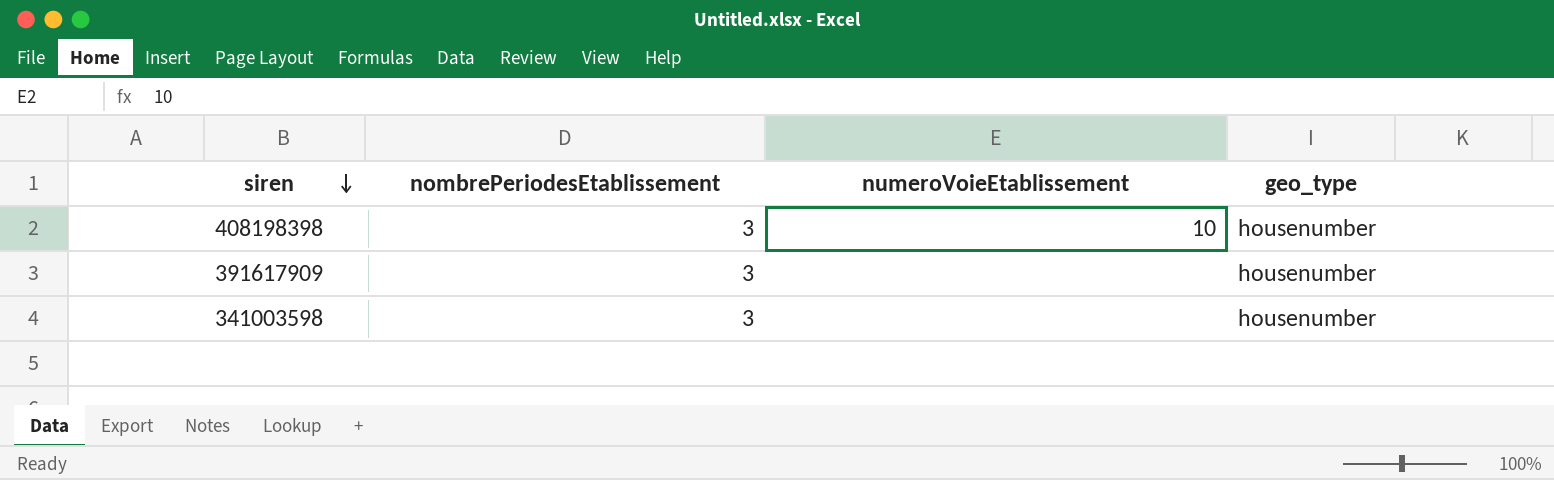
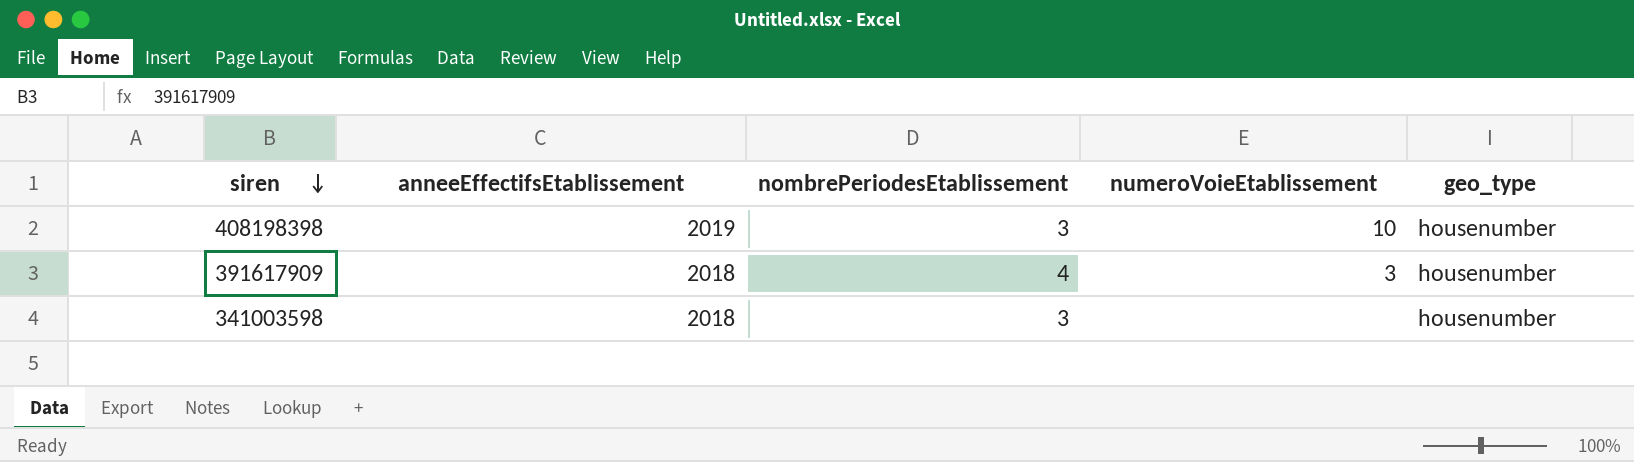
column anneeEffectifsEtablissement | position: none -> 2
391617909 | nombrePeriodesEtablissement: 3 -> 4
391617909 | numeroVoieEtablissement: none -> 3

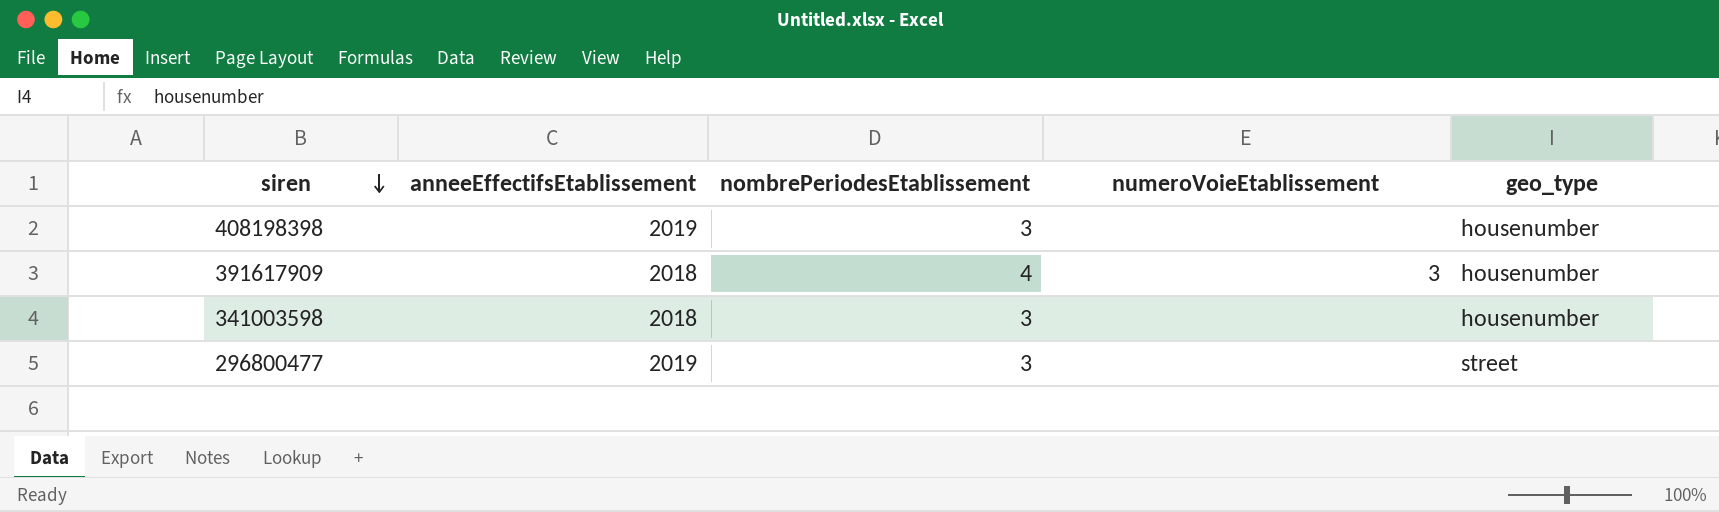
408198398 | numeroVoieEtablissement: 10 -> none
row 296800477: none -> 2019 | 3 | none | street

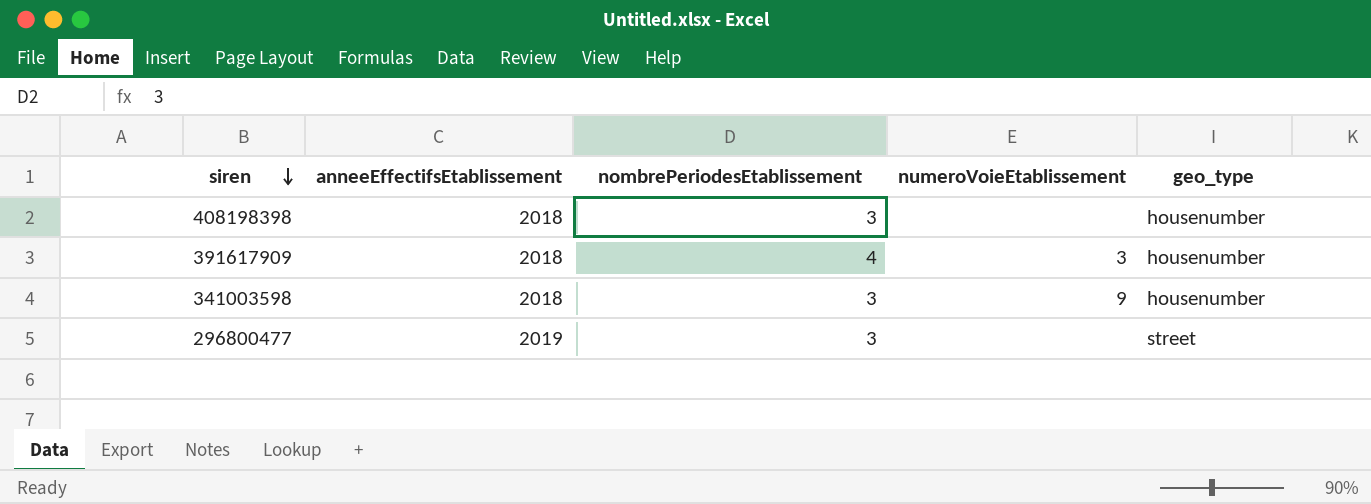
408198398 | anneeEffectifsEtablissement: 2019 -> 2018
341003598 | numeroVoieEtablissement: none -> 9

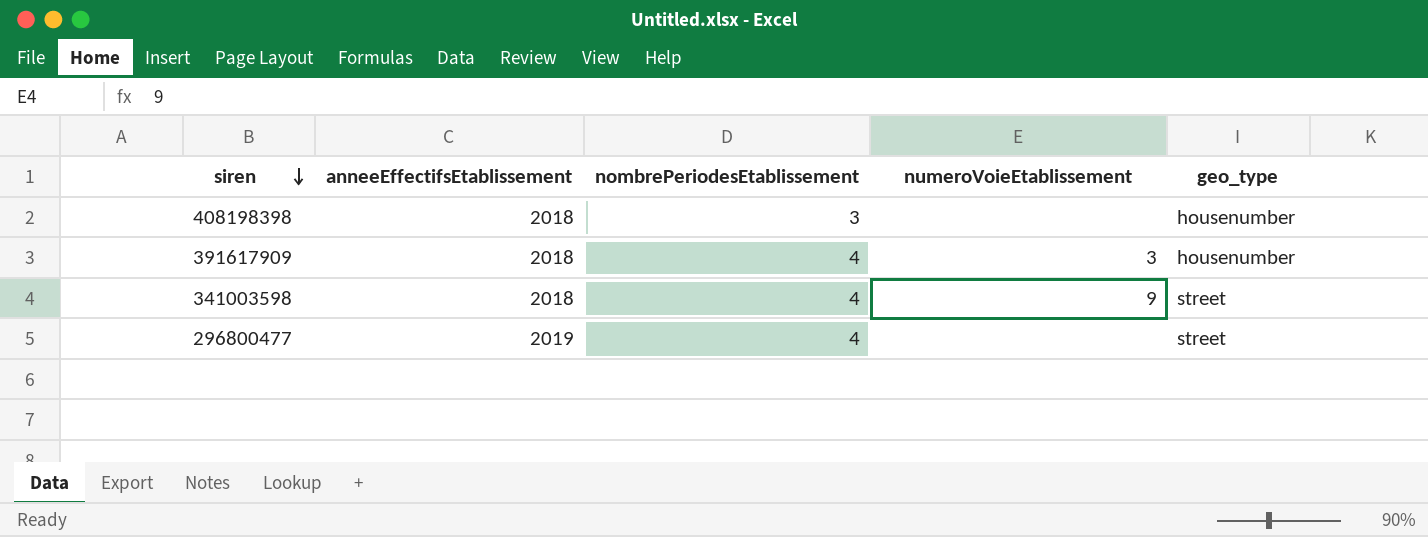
341003598 | nombrePeriodesEtablissement: 3 -> 4
341003598 | geo_type: housenumber -> street
296800477 | nombrePeriodesEtablissement: 3 -> 4

